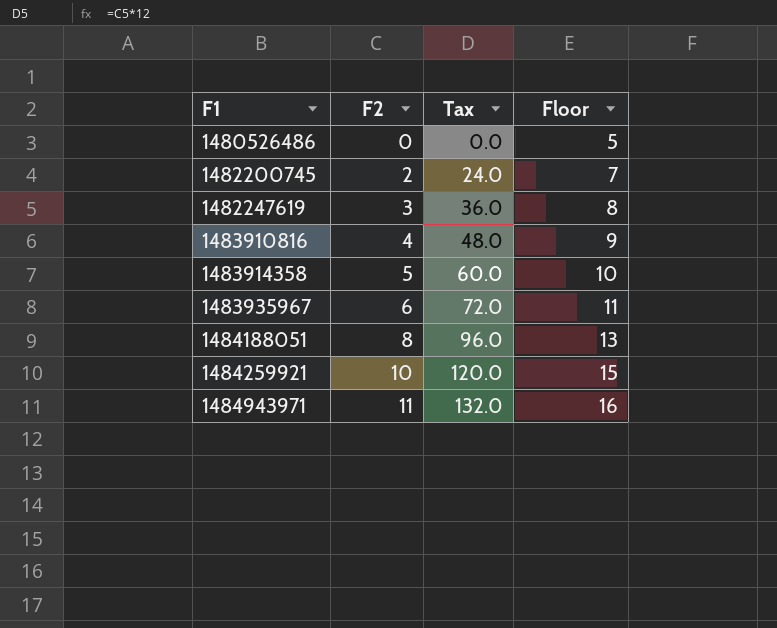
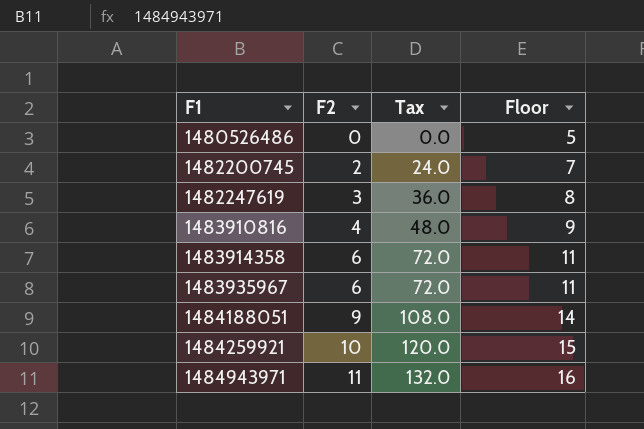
1483914358 | F2: 5 -> 6
1483914358 | Tax: 60.0 -> 72.0
1483914358 | Floor: 10 -> 11
1484188051 | F2: 8 -> 9
1484188051 | Tax: 96.0 -> 108.0
1484188051 | Floor: 13 -> 14

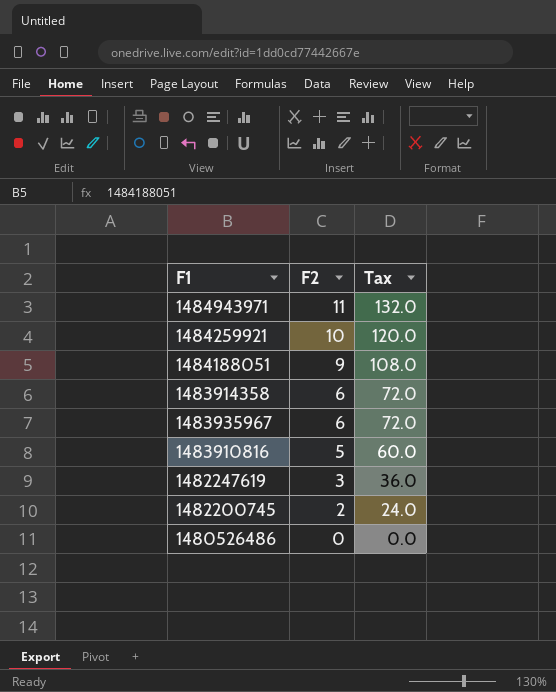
row order: F1 ascending -> F2 descending
column Floor | formula: [F2] + 5 -> none
1483910816 | F2: 4 -> 5
1483910816 | Tax: 48.0 -> 60.0

